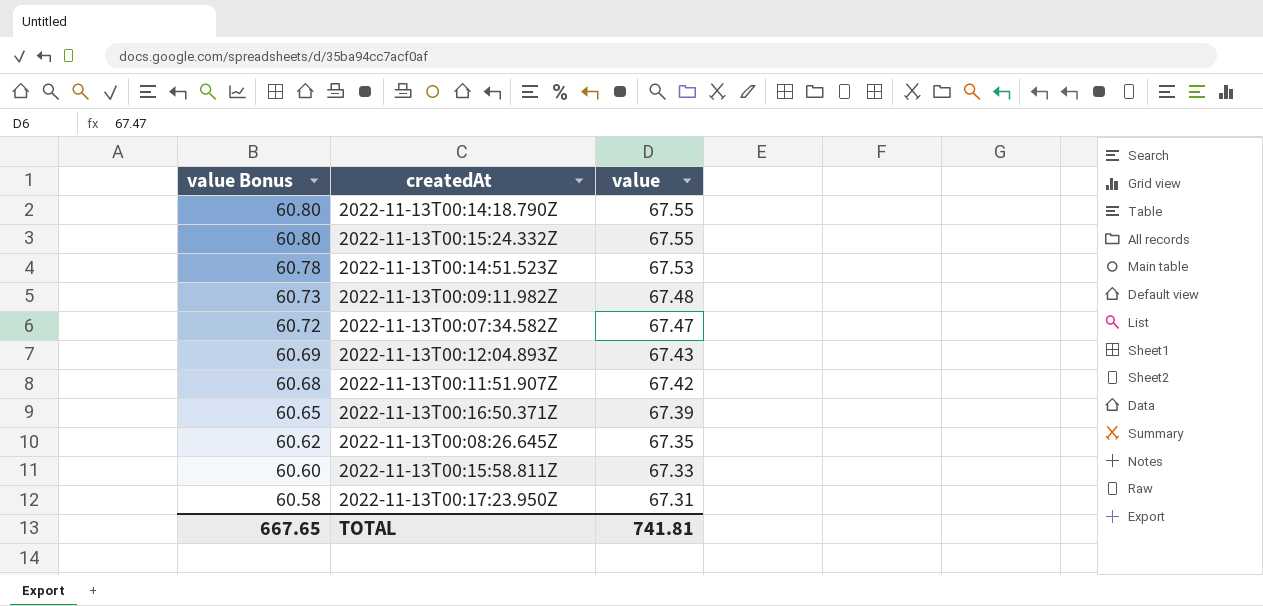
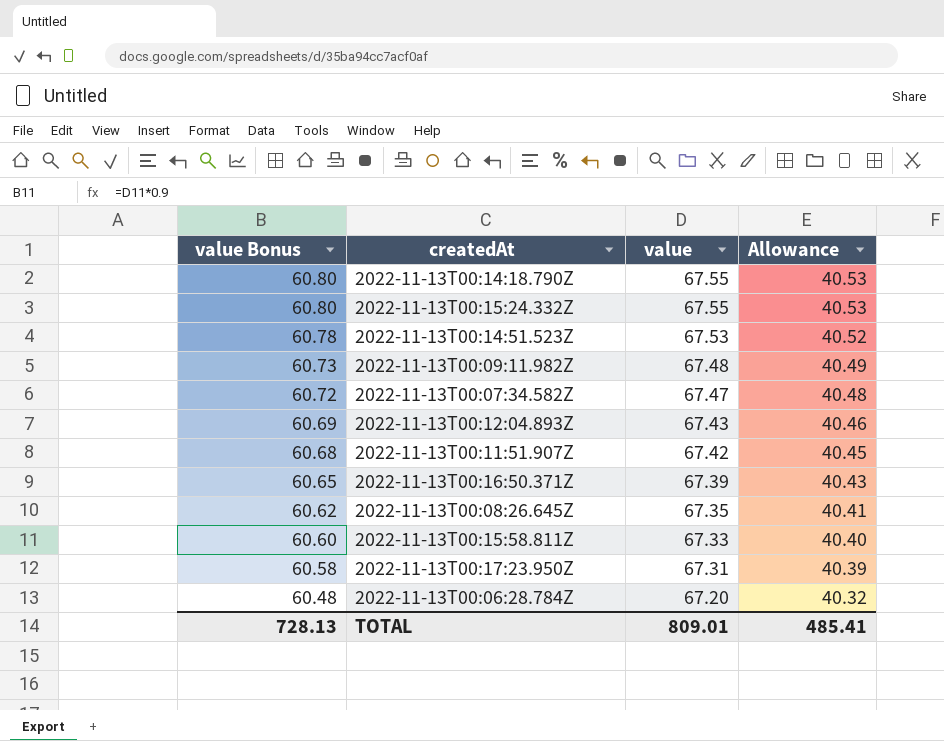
column Allowance | formula: none -> [value] * 0.6
row 2022-11-13T00:06:28.784Z: none -> 60.48 | 67.20 | 40.32
TOTAL | value Bonus: 667.65 -> 728.13
TOTAL | value: 741.81 -> 809.01

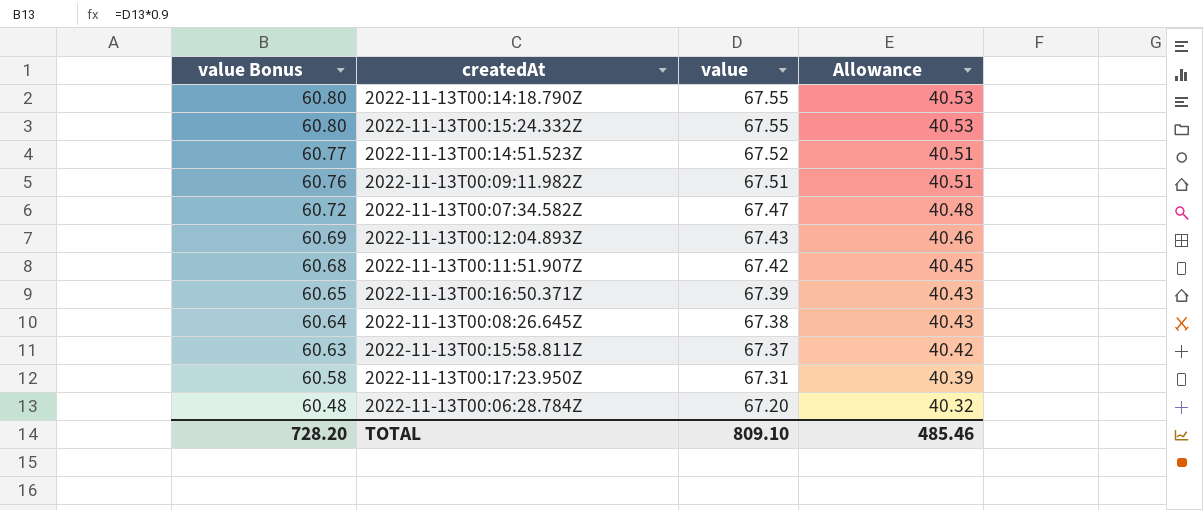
2022-11-13T00:14:51.523Z | value Bonus: 60.78 -> 60.77
2022-11-13T00:14:51.523Z | value: 67.53 -> 67.52
2022-11-13T00:14:51.523Z | Allowance: 40.52 -> 40.51
2022-11-13T00:09:11.982Z | value Bonus: 60.73 -> 60.76
2022-11-13T00:09:11.982Z | value: 67.48 -> 67.51
2022-11-13T00:09:11.982Z | Allowance: 40.49 -> 40.51
2022-11-13T00:08:26.645Z | value Bonus: 60.62 -> 60.64
2022-11-13T00:08:26.645Z | value: 67.35 -> 67.38
2022-11-13T00:08:26.645Z | Allowance: 40.41 -> 40.43
2022-11-13T00:15:58.811Z | value Bonus: 60.60 -> 60.63
2022-11-13T00:15:58.811Z | value: 67.33 -> 67.37
2022-11-13T00:15:58.811Z | Allowance: 40.40 -> 40.42
TOTAL | value Bonus: 728.13 -> 728.20
TOTAL | value: 809.01 -> 809.10
TOTAL | Allowance: 485.41 -> 485.46

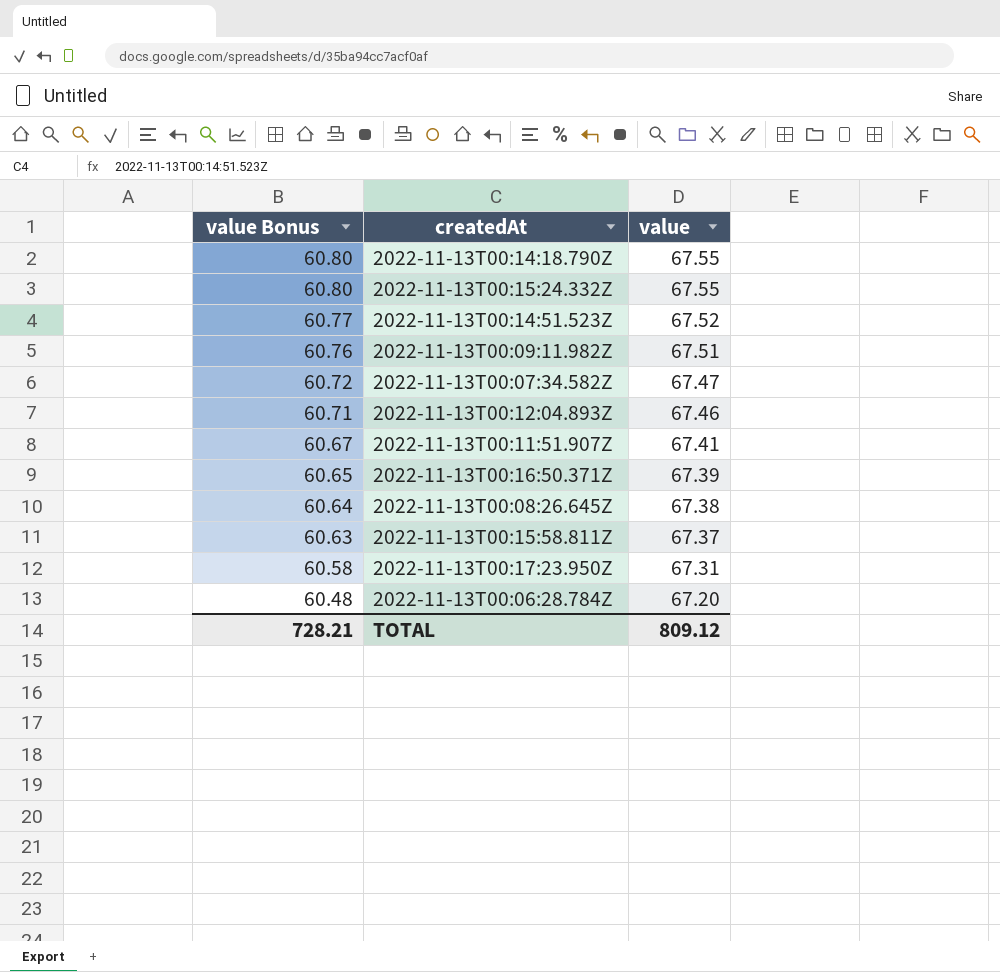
column Allowance | formula: [value] * 0.6 -> none
2022-11-13T00:12:04.893Z | value Bonus: 60.69 -> 60.71
2022-11-13T00:12:04.893Z | value: 67.43 -> 67.46
2022-11-13T00:11:51.907Z | value Bonus: 60.68 -> 60.67
2022-11-13T00:11:51.907Z | value: 67.42 -> 67.41
TOTAL | value Bonus: 728.20 -> 728.21
TOTAL | value: 809.10 -> 809.12

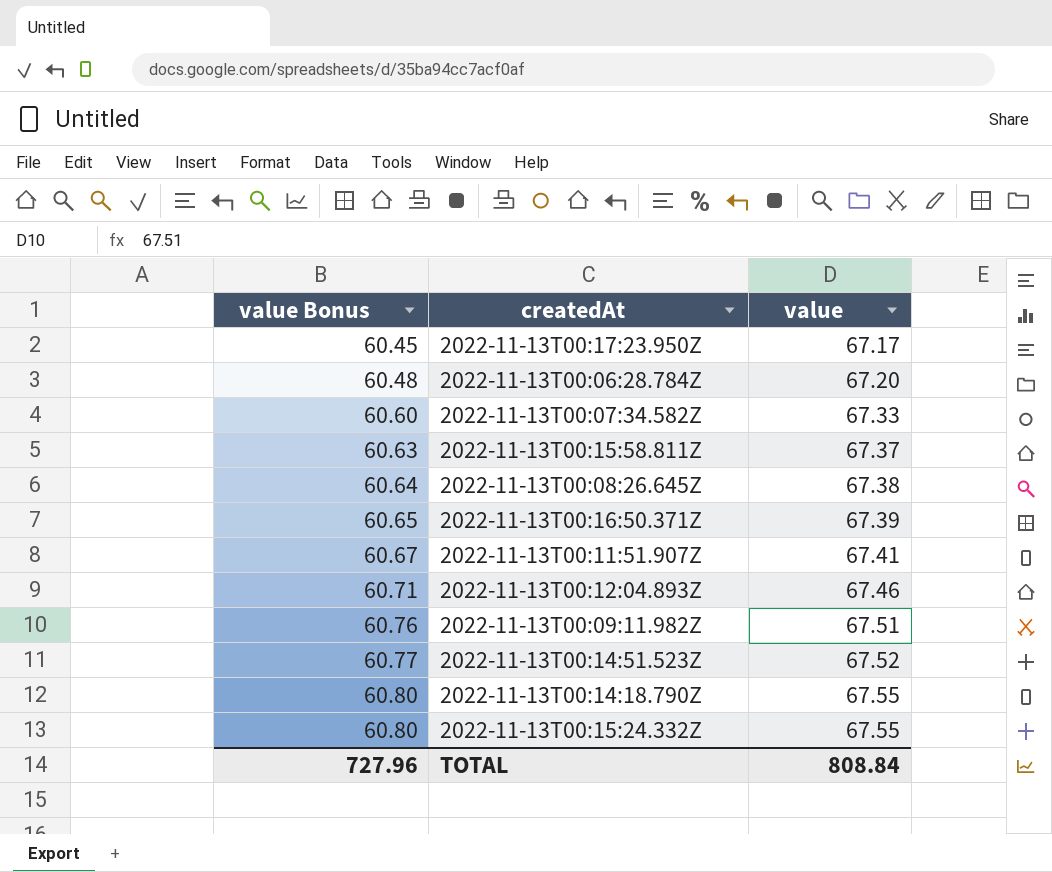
row order: value Bonus descending -> value Bonus ascending
2022-11-13T00:17:23.950Z | value Bonus: 60.58 -> 60.45
2022-11-13T00:17:23.950Z | value: 67.31 -> 67.17
2022-11-13T00:07:34.582Z | value Bonus: 60.72 -> 60.60
2022-11-13T00:07:34.582Z | value: 67.47 -> 67.33
TOTAL | value Bonus: 728.21 -> 727.96
TOTAL | value: 809.12 -> 808.84

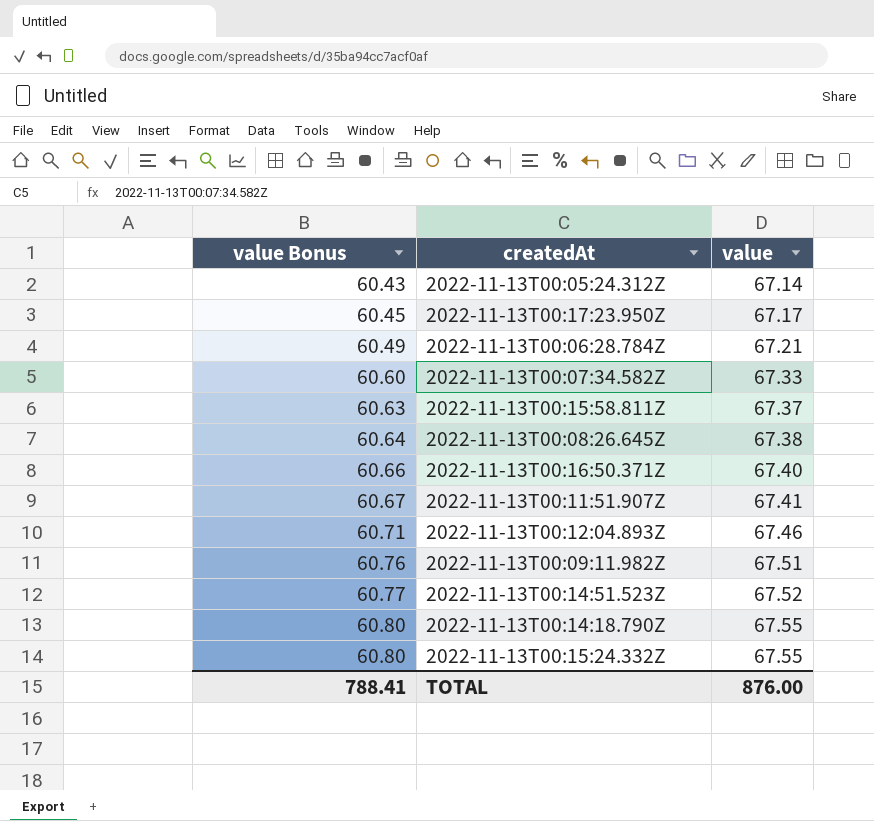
row 2022-11-13T00:05:24.312Z: none -> 60.43 | 67.14
2022-11-13T00:06:28.784Z | value Bonus: 60.48 -> 60.49
2022-11-13T00:06:28.784Z | value: 67.20 -> 67.21
2022-11-13T00:16:50.371Z | value Bonus: 60.65 -> 60.66
2022-11-13T00:16:50.371Z | value: 67.39 -> 67.40
TOTAL | value Bonus: 727.96 -> 788.41
TOTAL | value: 808.84 -> 876.00

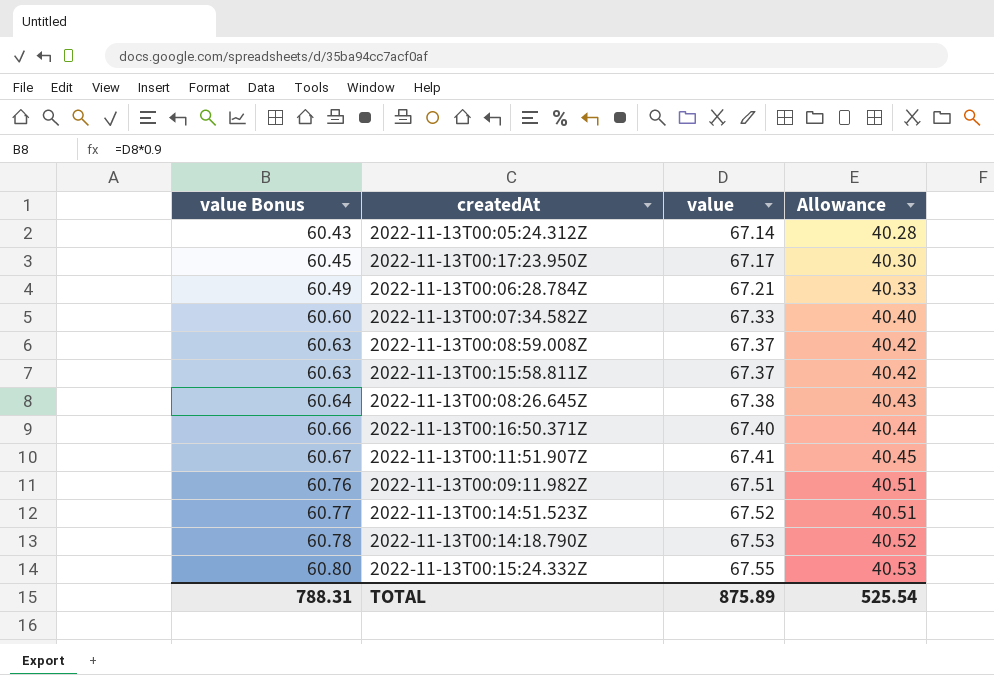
column Allowance | formula: none -> [value] * 0.6
row 2022-11-13T00:12:04.893Z: 60.71 | 67.46 -> none
row 2022-11-13T00:08:59.008Z: none -> 60.63 | 67.37 | 40.42
2022-11-13T00:14:18.790Z | value Bonus: 60.80 -> 60.78
2022-11-13T00:14:18.790Z | value: 67.55 -> 67.53
TOTAL | value Bonus: 788.41 -> 788.31
TOTAL | value: 876.00 -> 875.89

